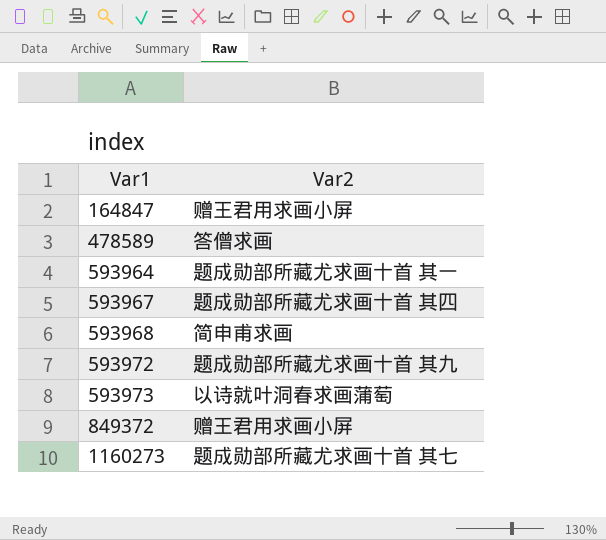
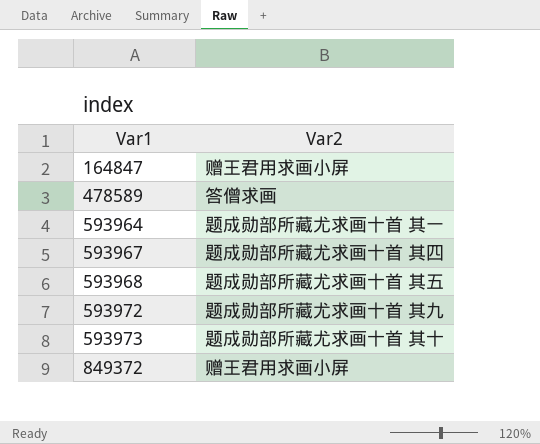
row 1160273: 题成勋部所藏尤求画十首 其七 -> none
593968 | Var2: 简申甫求画 -> 题成勋部所藏尤求画十首 其五
593973 | Var2: 以诗就叶洞春求画蒲萄 -> 题成勋部所藏尤求画十首 其十

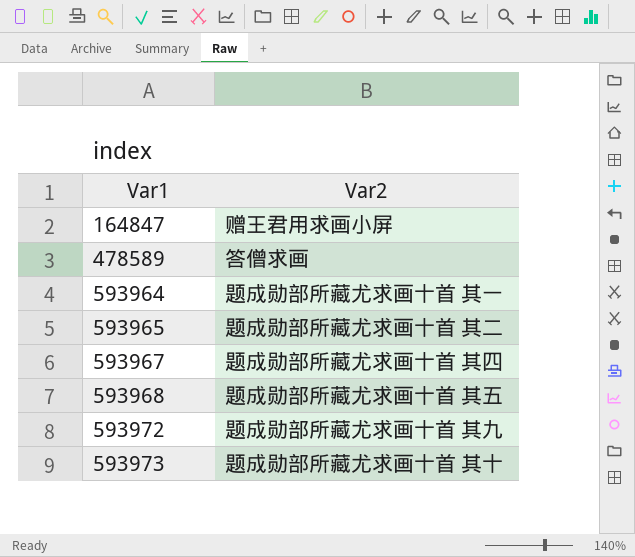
row 849372: 赠王君用求画小屏 -> none
row 593965: none -> 题成勋部所藏尤求画十首 其二

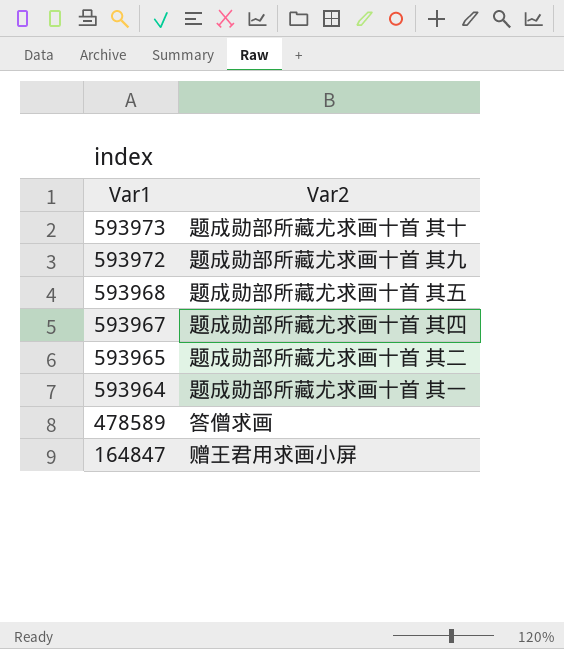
row order: Var1 ascending -> Var1 descending

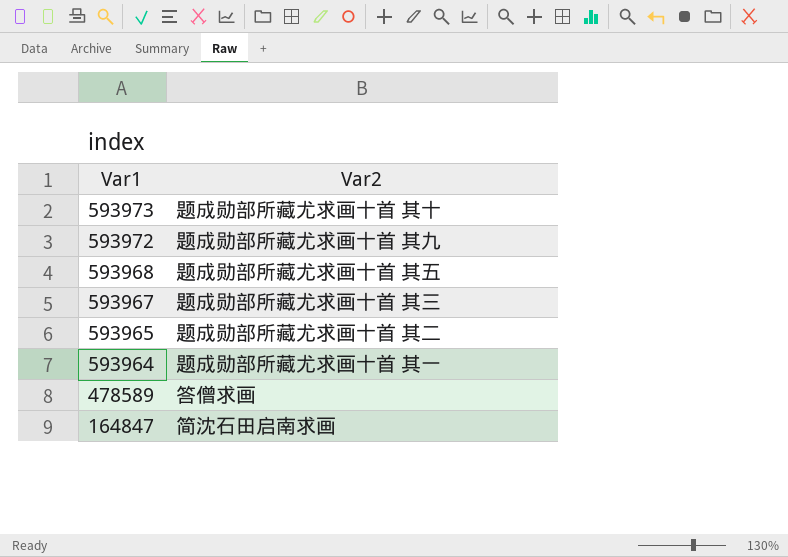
593967 | Var2: 题成勋部所藏尤求画十首 其四 -> 题成勋部所藏尤求画十首 其三
164847 | Var2: 赠王君用求画小屏 -> 简沈石田启南求画

